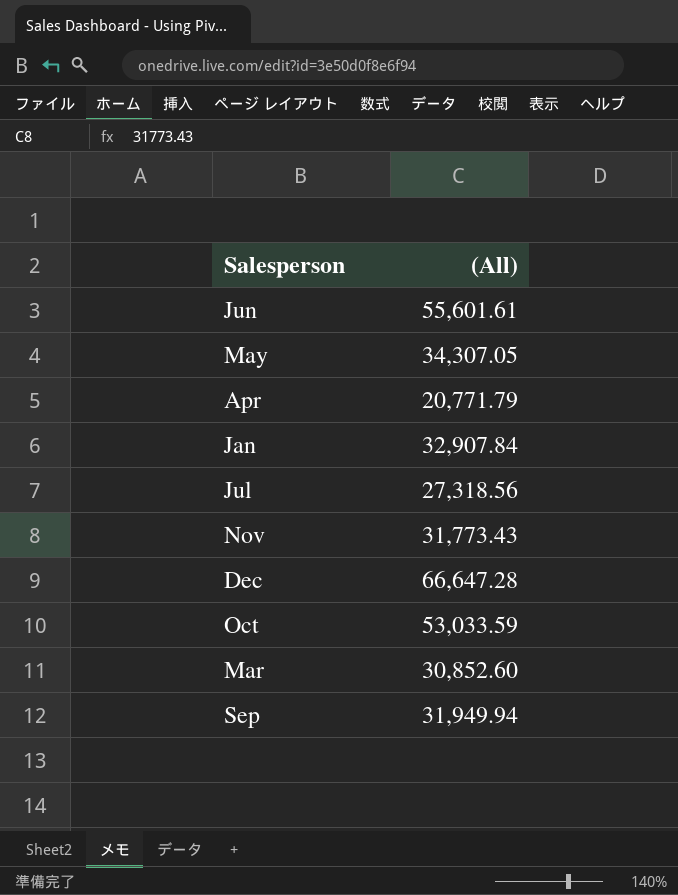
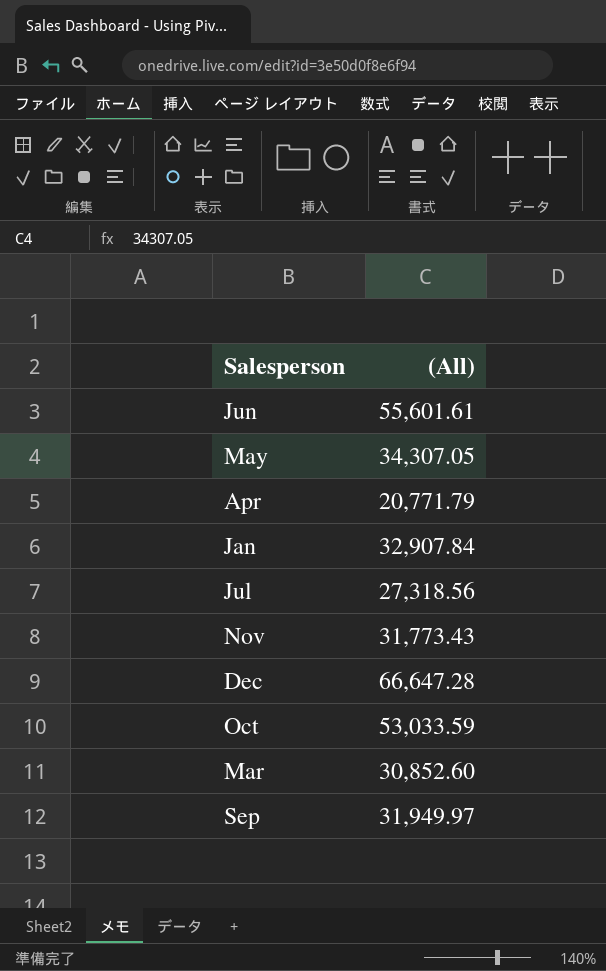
Sep | (All): 31,949.94 -> 31,949.97

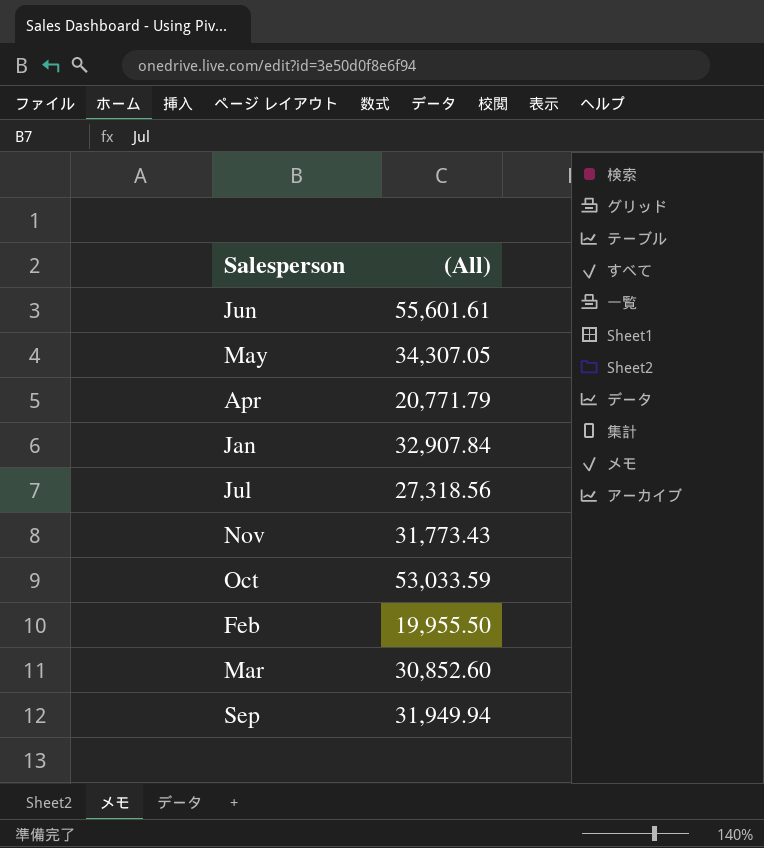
row Dec: 66,647.28 -> none
row Feb: none -> 19,955.50
Sep | (All): 31,949.97 -> 31,949.94

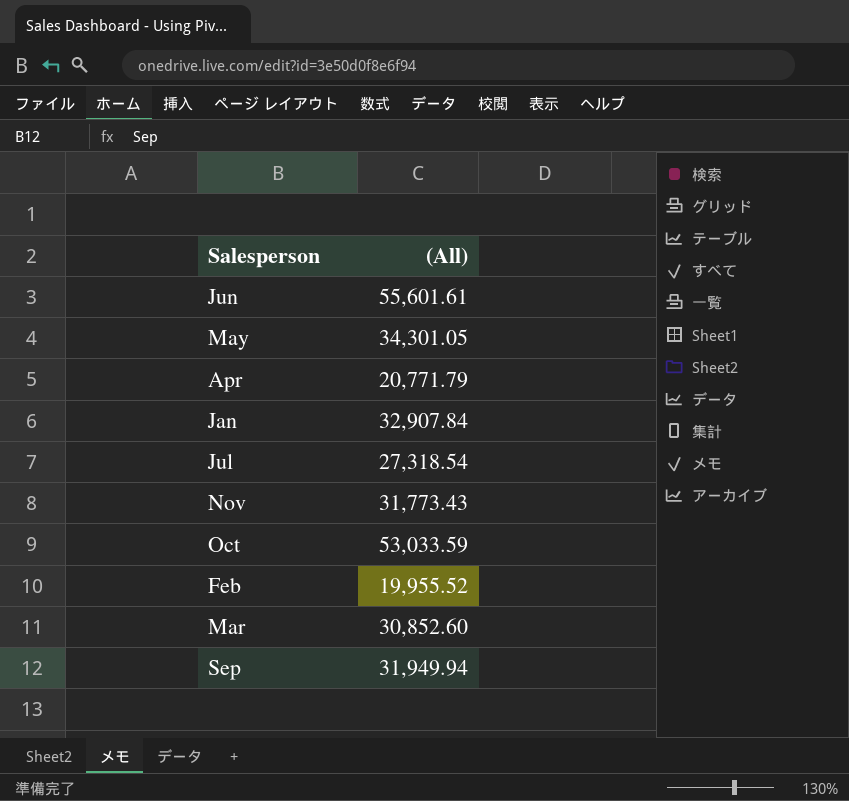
May | (All): 34,307.05 -> 34,301.05
Jul | (All): 27,318.56 -> 27,318.54
Feb | (All): 19,955.50 -> 19,955.52

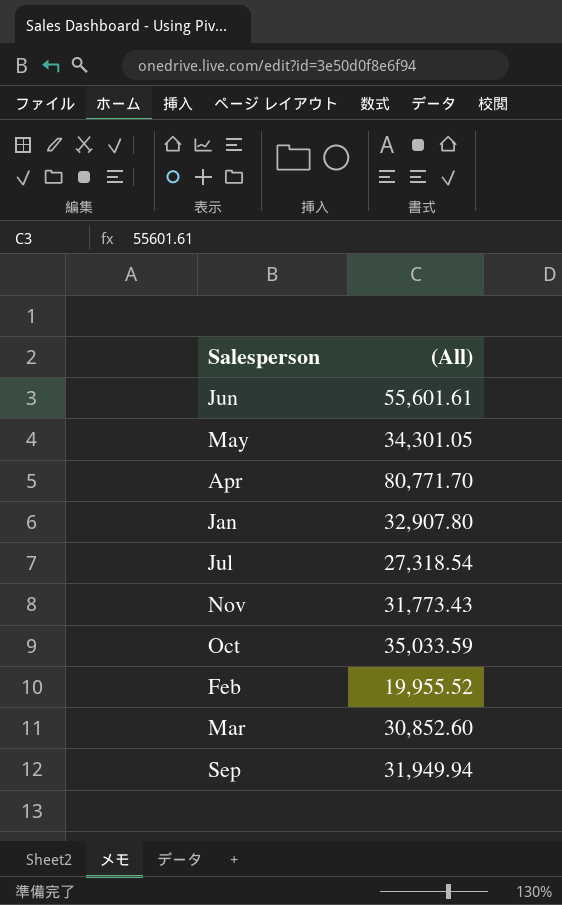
Apr | (All): 20,771.79 -> 80,771.70
Jan | (All): 32,907.84 -> 32,907.80
Oct | (All): 53,033.59 -> 35,033.59

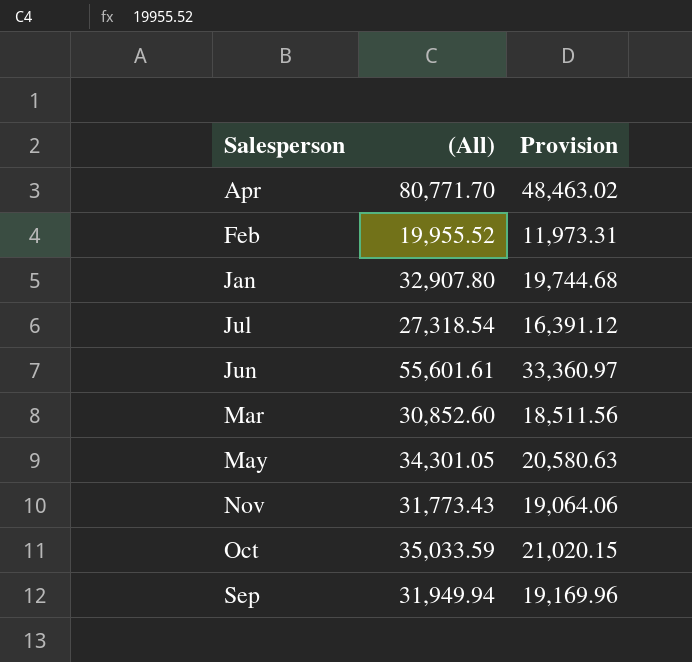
row order: none -> Salesperson ascending
column Provision | formula: none -> [(All)] * 0.6

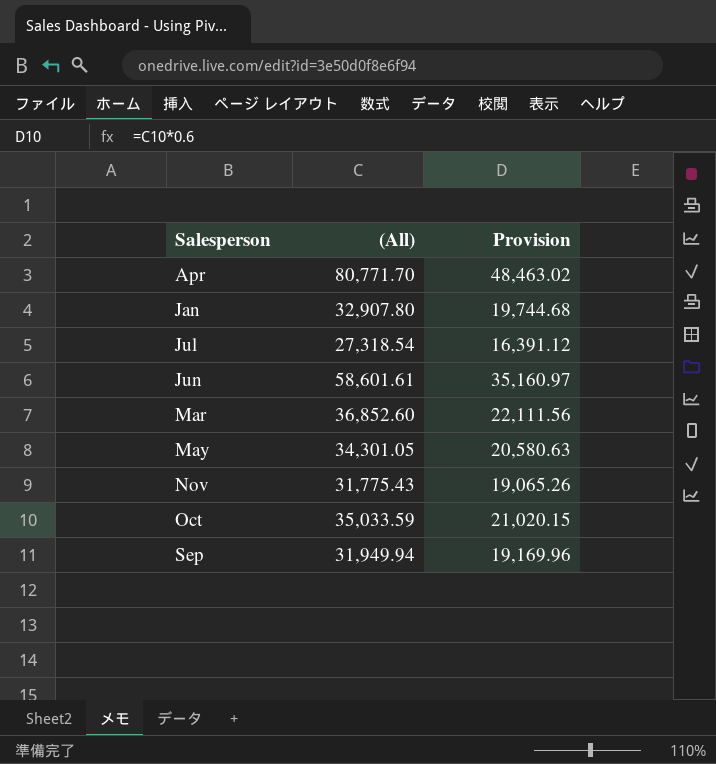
row Feb: 19,955.52 | 11,973.31 -> none
Jun | (All): 55,601.61 -> 58,601.61
Jun | Provision: 33,360.97 -> 35,160.97
Mar | (All): 30,852.60 -> 36,852.60
Mar | Provision: 18,511.56 -> 22,111.56
Nov | (All): 31,773.43 -> 31,775.43
Nov | Provision: 19,064.06 -> 19,065.26

